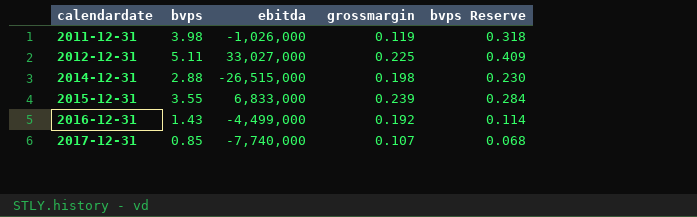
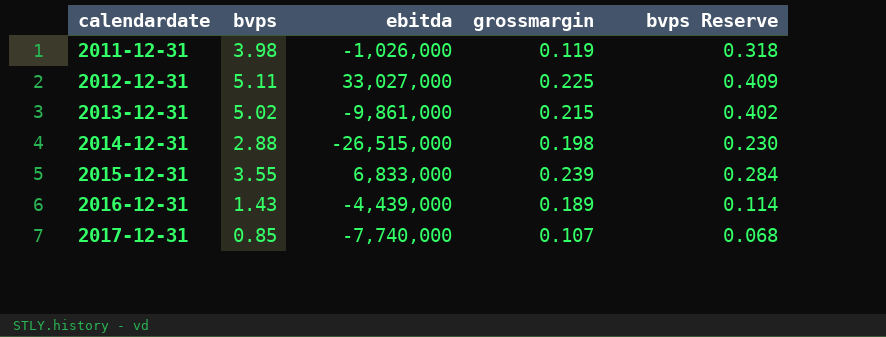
row 2013-12-31: none -> 5.02 | -9,861,000 | 0.215 | 0.402
2016-12-31 | ebitda: -4,499,000 -> -4,439,000
2016-12-31 | grossmargin: 0.192 -> 0.189

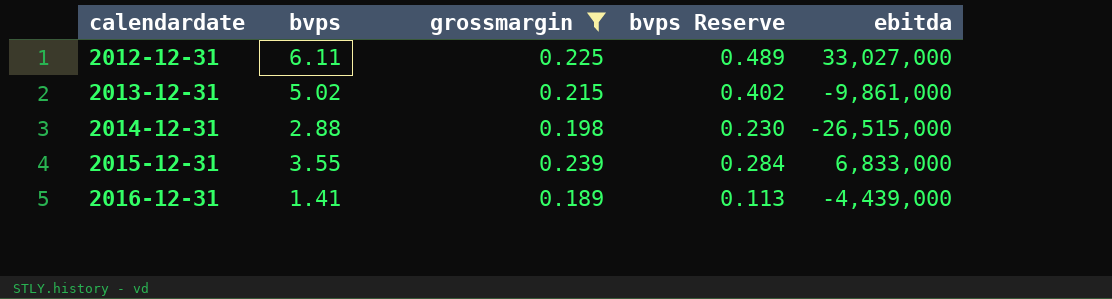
filter: none -> grossmargin >= 0.189
column ebitda | position: 3 -> 5
2012-12-31 | bvps: 5.11 -> 6.11
2012-12-31 | bvps Reserve: 0.409 -> 0.489
2016-12-31 | bvps: 1.43 -> 1.41
2016-12-31 | bvps Reserve: 0.114 -> 0.113

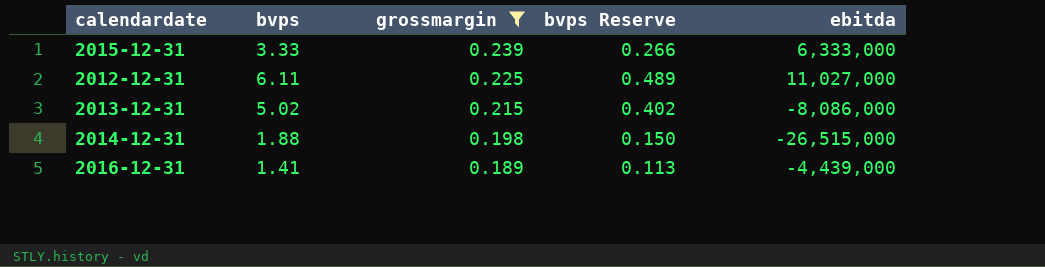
row order: calendardate ascending -> grossmargin descending
2015-12-31 | bvps: 3.55 -> 3.33
2015-12-31 | bvps Reserve: 0.284 -> 0.266
2015-12-31 | ebitda: 6,833,000 -> 6,333,000
2012-12-31 | ebitda: 33,027,000 -> 11,027,000
2013-12-31 | ebitda: -9,861,000 -> -8,086,000
2014-12-31 | bvps: 2.88 -> 1.88
2014-12-31 | bvps Reserve: 0.230 -> 0.150

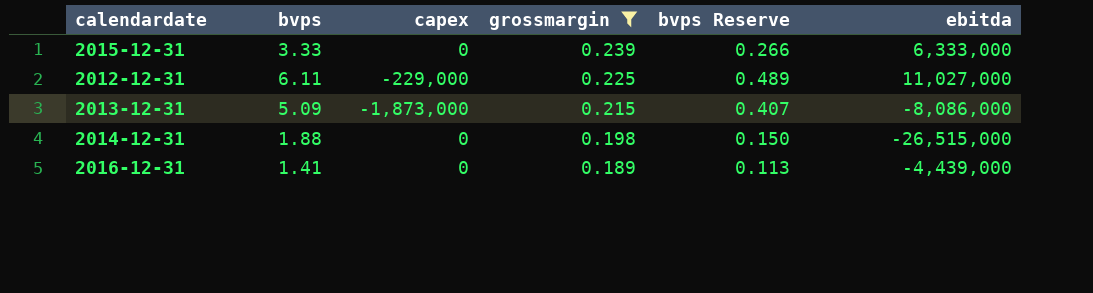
column capex | position: none -> 3
2013-12-31 | bvps: 5.02 -> 5.09
2013-12-31 | bvps Reserve: 0.402 -> 0.407

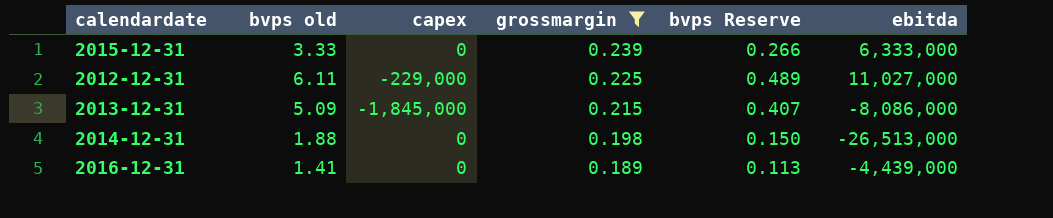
column name: bvps -> bvps old
2013-12-31 | capex: -1,873,000 -> -1,845,000
2014-12-31 | ebitda: -26,515,000 -> -26,513,000

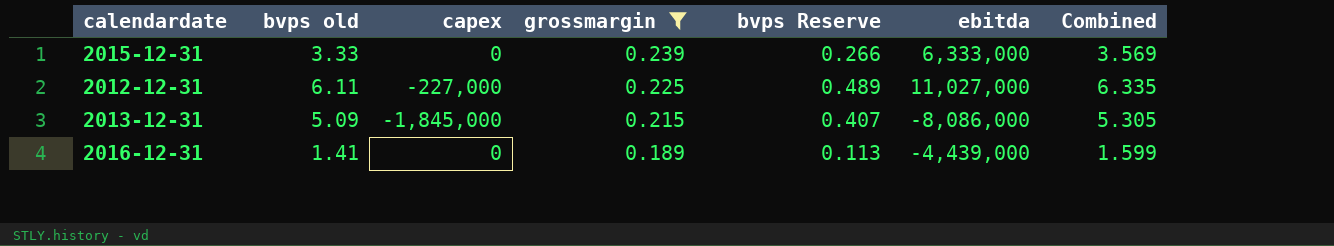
column Combined | formula: none -> [bvps old] + [grossmargin]
row 2014-12-31: 1.88 | 0 | 0.198 | 0.150 | -26,513,000 -> none
2012-12-31 | capex: -229,000 -> -227,000

